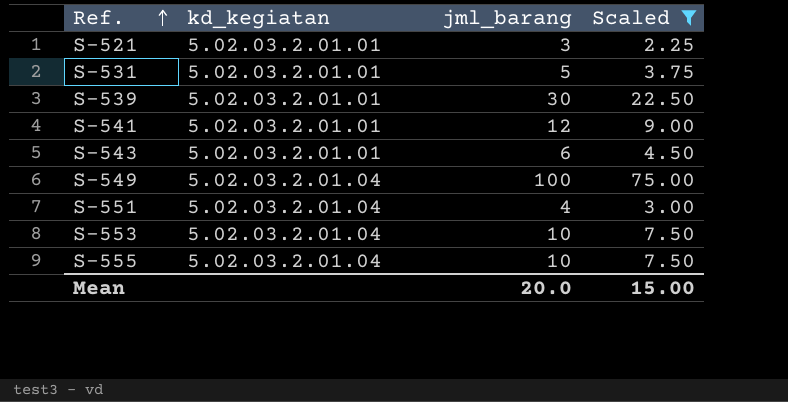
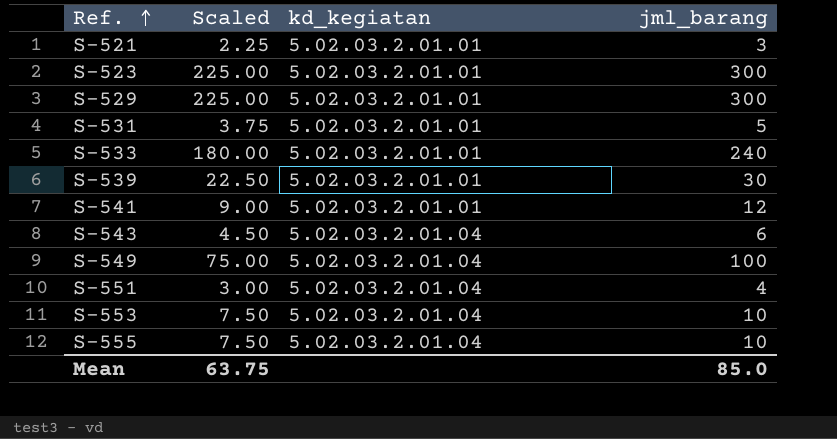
filter: Scaled <= 75.00 -> none
column Scaled | position: 4 -> 2
S-543 | kd_kegiatan: 5.02.03.2.01.01 -> 5.02.03.2.01.04
Mean | Scaled: 15.00 -> 63.75
Mean | jml_barang: 20.0 -> 85.0

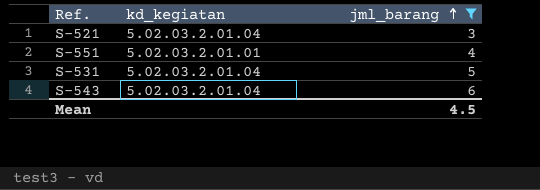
filter: none -> jml_barang <= 6
row order: Ref. ascending -> jml_barang ascending
column Scaled | formula: [jml_barang] * 0.75 -> none
S-521 | kd_kegiatan: 5.02.03.2.01.01 -> 5.02.03.2.01.04
S-551 | kd_kegiatan: 5.02.03.2.01.04 -> 5.02.03.2.01.01
S-531 | kd_kegiatan: 5.02.03.2.01.01 -> 5.02.03.2.01.04
Mean | jml_barang: 85.0 -> 4.5

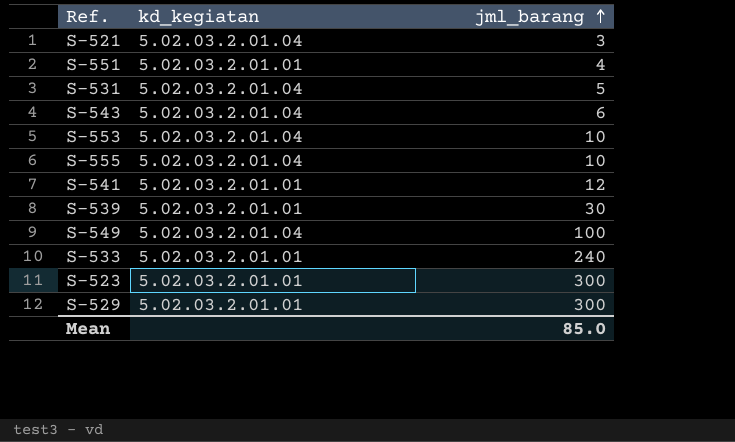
filter: jml_barang <= 6 -> none
Mean | jml_barang: 4.5 -> 85.0

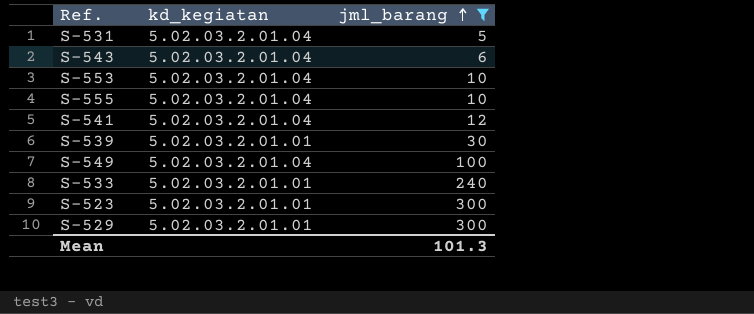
filter: none -> jml_barang >= 5
S-541 | kd_kegiatan: 5.02.03.2.01.01 -> 5.02.03.2.01.04
Mean | jml_barang: 85.0 -> 101.3

